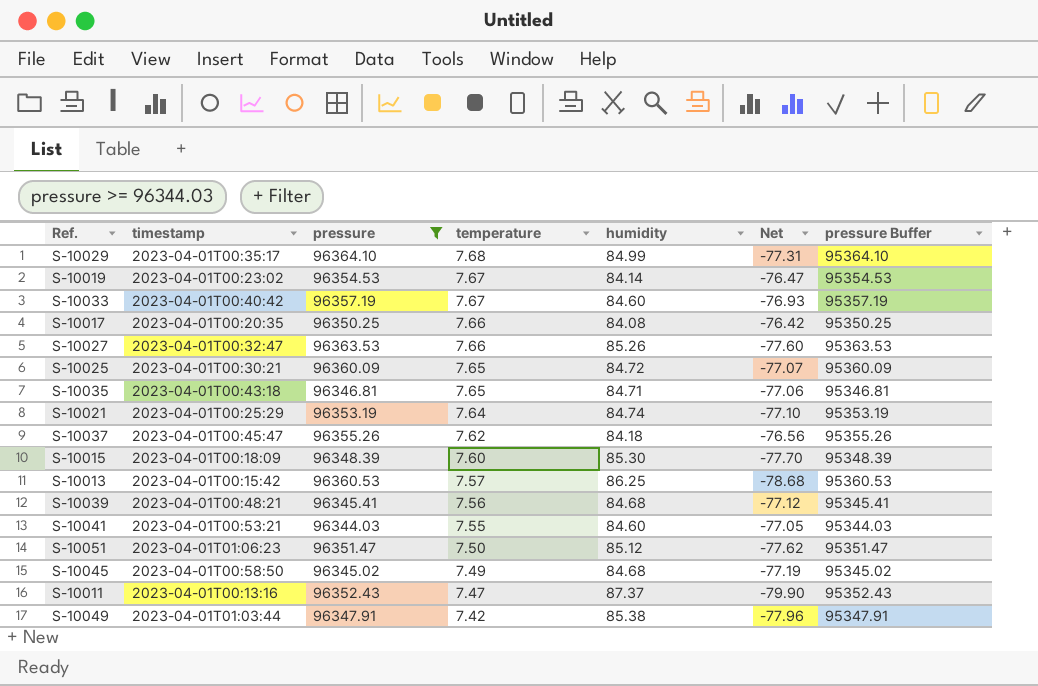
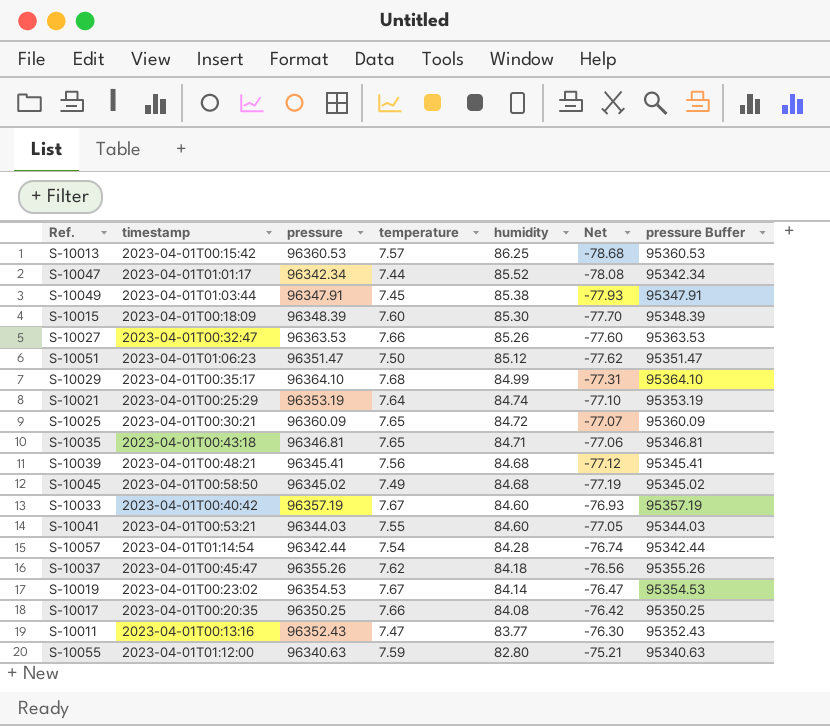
filter: pressure >= 96344.03 -> none
row order: temperature descending -> humidity descending
S-10049 | temperature: 7.42 -> 7.45
S-10049 | Net: -77.96 -> -77.93
S-10011 | humidity: 87.37 -> 83.77
S-10011 | Net: -79.90 -> -76.30

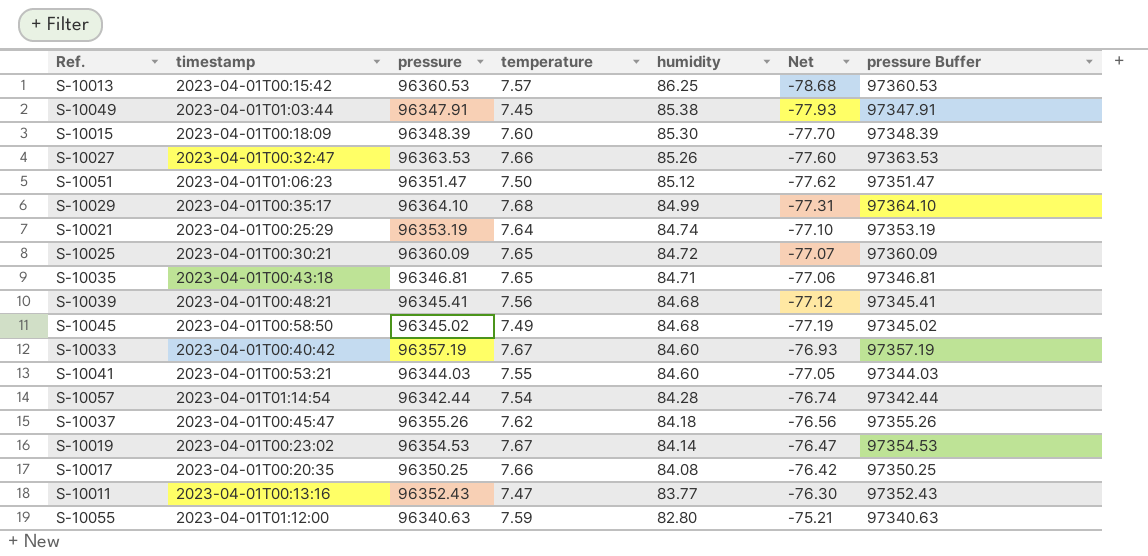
column pressure Buffer | formula: [pressure] - 1000 -> [pressure] + 1000
row S-10047: 2023-04-01T01:01:17 | 96342.34 | 7.44 | 85.52 | -78.08 | 95342.34 -> none

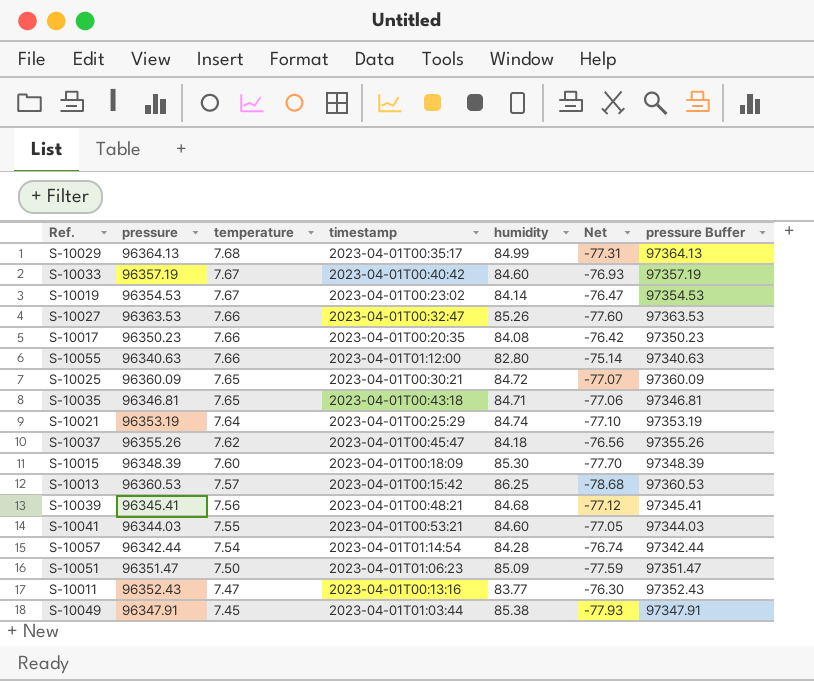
row order: humidity descending -> temperature descending
column timestamp | position: 2 -> 4
row S-10045: 2023-04-01T00:58:50 | 96345.02 | 7.49 | 84.68 | -77.19 | 97345.02 -> none
S-10029 | pressure: 96364.10 -> 96364.13
S-10029 | pressure Buffer: 97364.10 -> 97364.13
S-10017 | pressure: 96350.25 -> 96350.23
S-10017 | pressure Buffer: 97350.25 -> 97350.23
S-10055 | temperature: 7.59 -> 7.66
S-10055 | Net: -75.21 -> -75.14
S-10051 | humidity: 85.12 -> 85.09
S-10051 | Net: -77.62 -> -77.59

